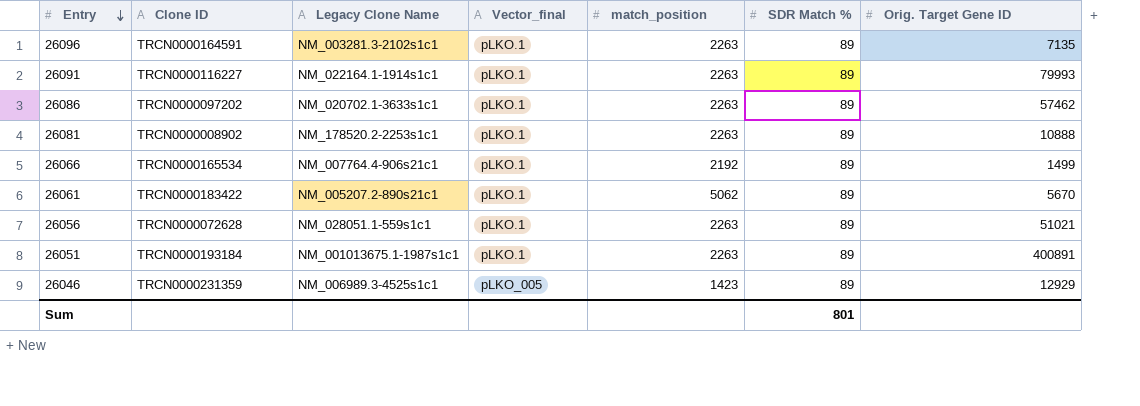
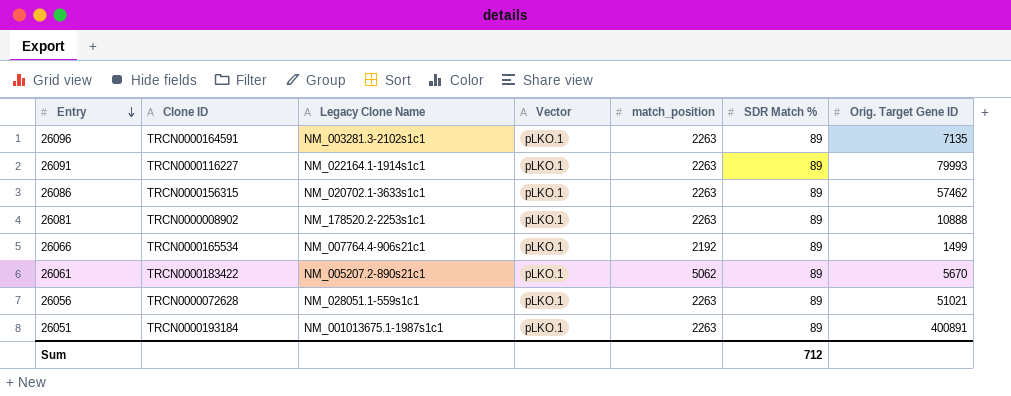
column name: Vector_final -> Vector
row 26046: TRCN0000231359 | NM_006989.3-4525s1c1 | pLKO_005 | 1423 | 89 | 12929 -> none
26086 | Clone ID: TRCN0000097202 -> TRCN0000156315
Sum | SDR Match %: 801 -> 712

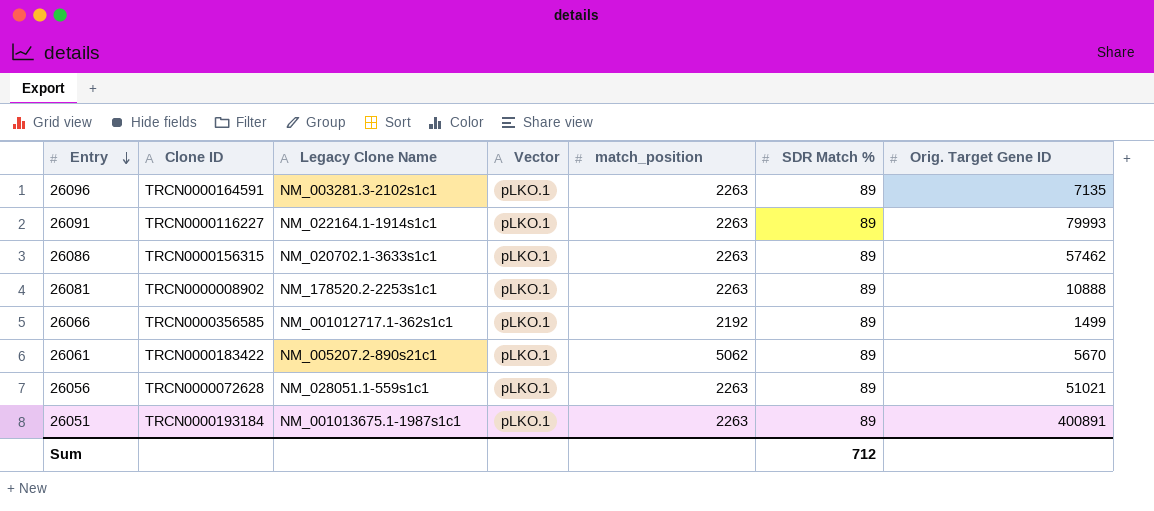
26066 | Clone ID: TRCN0000165534 -> TRCN0000356585
26066 | Legacy Clone Name: NM_007764.4-906s21c1 -> NM_001012717.1-362s1c1

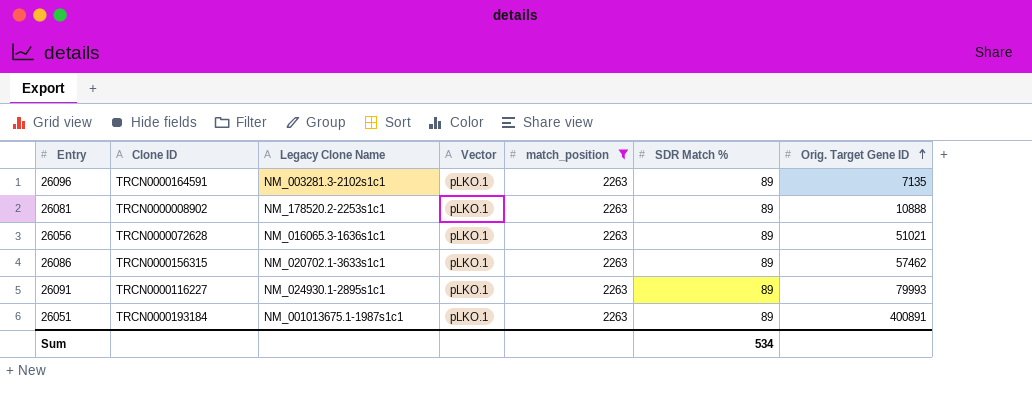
filter: none -> match_position = 2263
row order: Entry descending -> Orig. Target Gene ID ascending
26056 | Legacy Clone Name: NM_028051.1-559s1c1 -> NM_016065.3-1636s1c1
26091 | Legacy Clone Name: NM_022164.1-1914s1c1 -> NM_024930.1-2895s1c1
Sum | SDR Match %: 712 -> 534

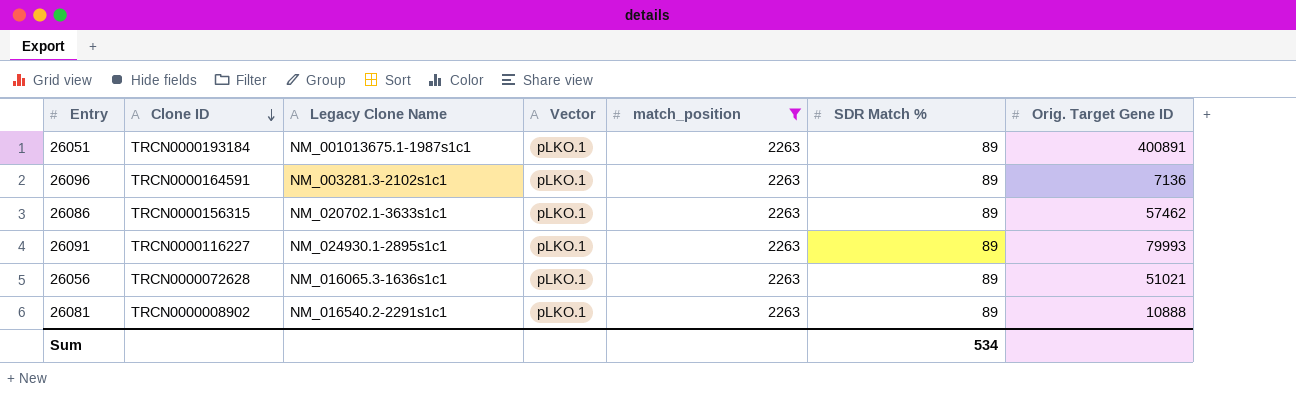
row order: Orig. Target Gene ID ascending -> Clone ID descending
26096 | Orig. Target Gene ID: 7135 -> 7136
26081 | Legacy Clone Name: NM_178520.2-2253s1c1 -> NM_016540.2-2291s1c1

